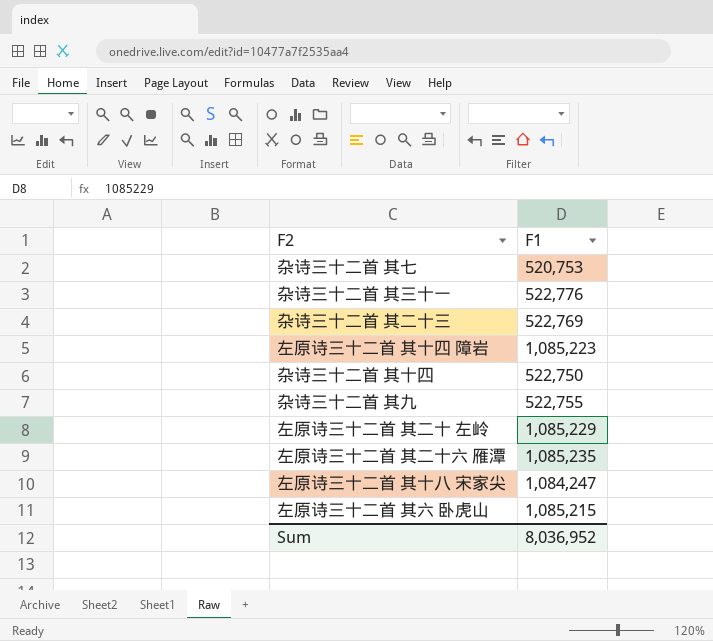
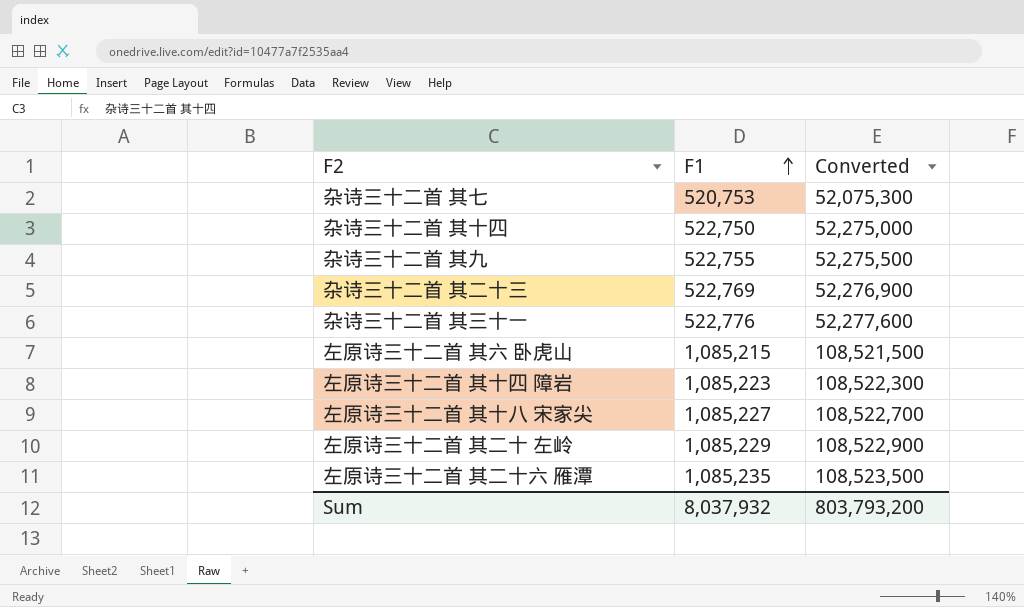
row order: none -> F1 ascending
column Converted | formula: none -> [F1] * 100
左原诗三十二首 其十八 宋家尖 | F1: 1,084,247 -> 1,085,227
Sum | F1: 8,036,952 -> 8,037,932

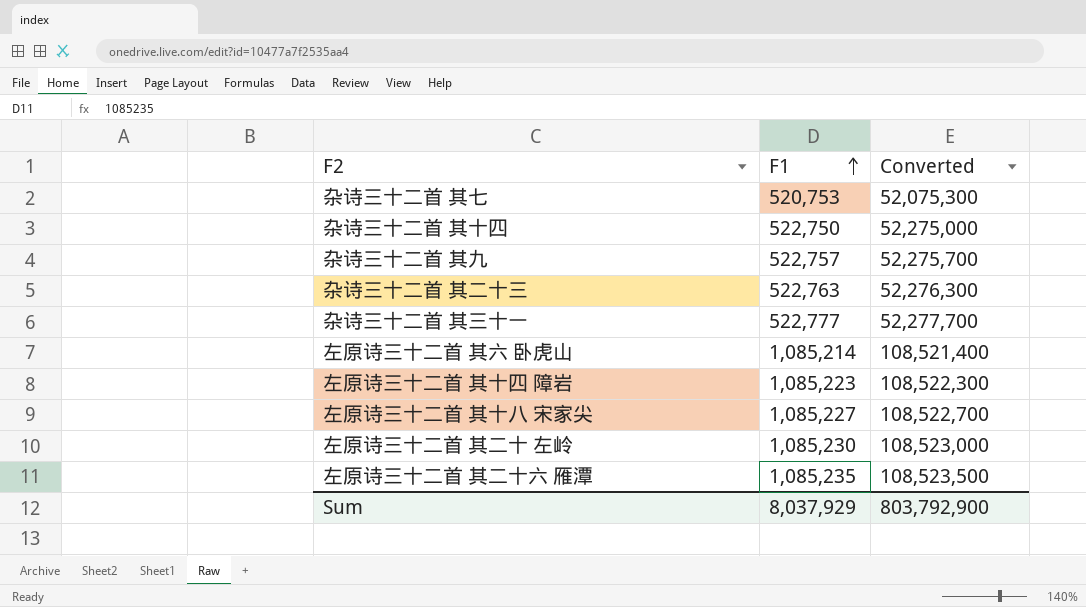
杂诗三十二首 其九 | F1: 522,755 -> 522,757
杂诗三十二首 其九 | Converted: 52,275,500 -> 52,275,700
杂诗三十二首 其二十三 | F1: 522,769 -> 522,763
杂诗三十二首 其二十三 | Converted: 52,276,900 -> 52,276,300
杂诗三十二首 其三十一 | F1: 522,776 -> 522,777
杂诗三十二首 其三十一 | Converted: 52,277,600 -> 52,277,700
左原诗三十二首 其六 卧虎山 | F1: 1,085,215 -> 1,085,214
左原诗三十二首 其六 卧虎山 | Converted: 108,521,500 -> 108,521,400
左原诗三十二首 其二十 左岭 | F1: 1,085,229 -> 1,085,230
左原诗三十二首 其二十 左岭 | Converted: 108,522,900 -> 108,523,000
Sum | F1: 8,037,932 -> 8,037,929
Sum | Converted: 803,793,200 -> 803,792,900

